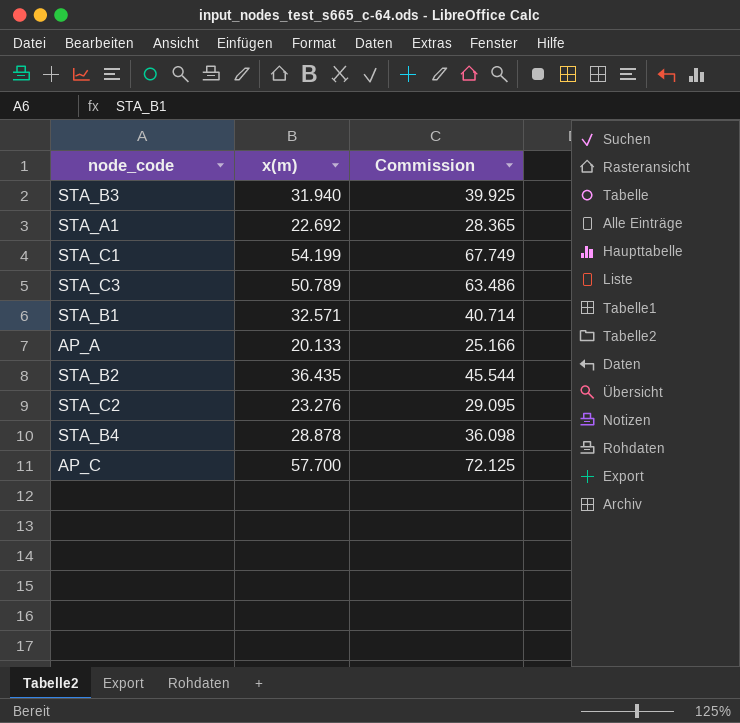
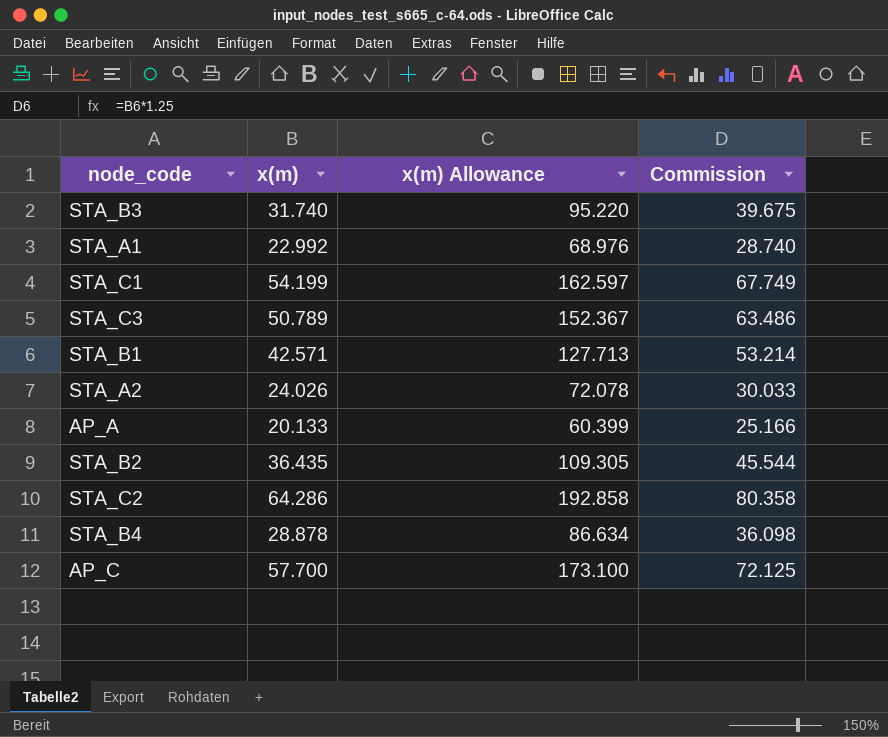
column x(m) Allowance | formula: none -> [x(m)] * 3
STA_B3 | x(m): 31.940 -> 31.740
STA_B3 | Commission: 39.925 -> 39.675
STA_A1 | x(m): 22.692 -> 22.992
STA_A1 | Commission: 28.365 -> 28.740
STA_B1 | x(m): 32.571 -> 42.571
STA_B1 | Commission: 40.714 -> 53.214
row STA_A2: none -> 24.026 | 72.078 | 30.033
STA_C2 | x(m): 23.276 -> 64.286
STA_C2 | Commission: 29.095 -> 80.358

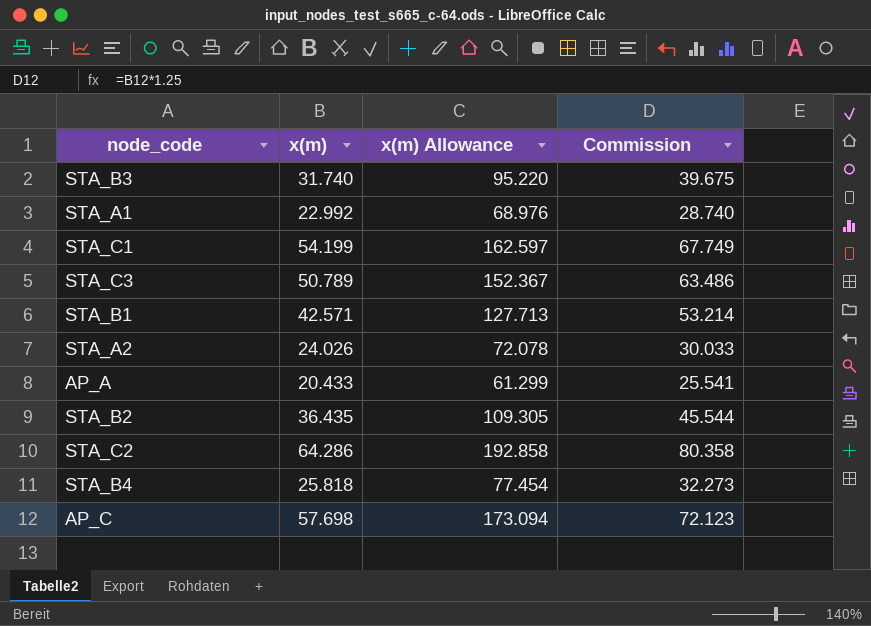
AP_A | x(m): 20.133 -> 20.433
AP_A | x(m) Allowance: 60.399 -> 61.299
AP_A | Commission: 25.166 -> 25.541
STA_B4 | x(m): 28.878 -> 25.818
STA_B4 | x(m) Allowance: 86.634 -> 77.454
STA_B4 | Commission: 36.098 -> 32.273
AP_C | x(m): 57.700 -> 57.698
AP_C | x(m) Allowance: 173.100 -> 173.094
AP_C | Commission: 72.125 -> 72.123

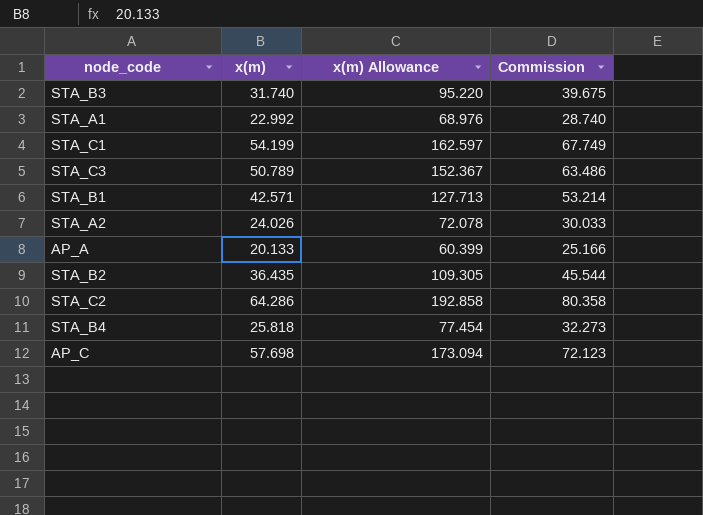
AP_A | x(m): 20.433 -> 20.133
AP_A | x(m) Allowance: 61.299 -> 60.399
AP_A | Commission: 25.541 -> 25.166

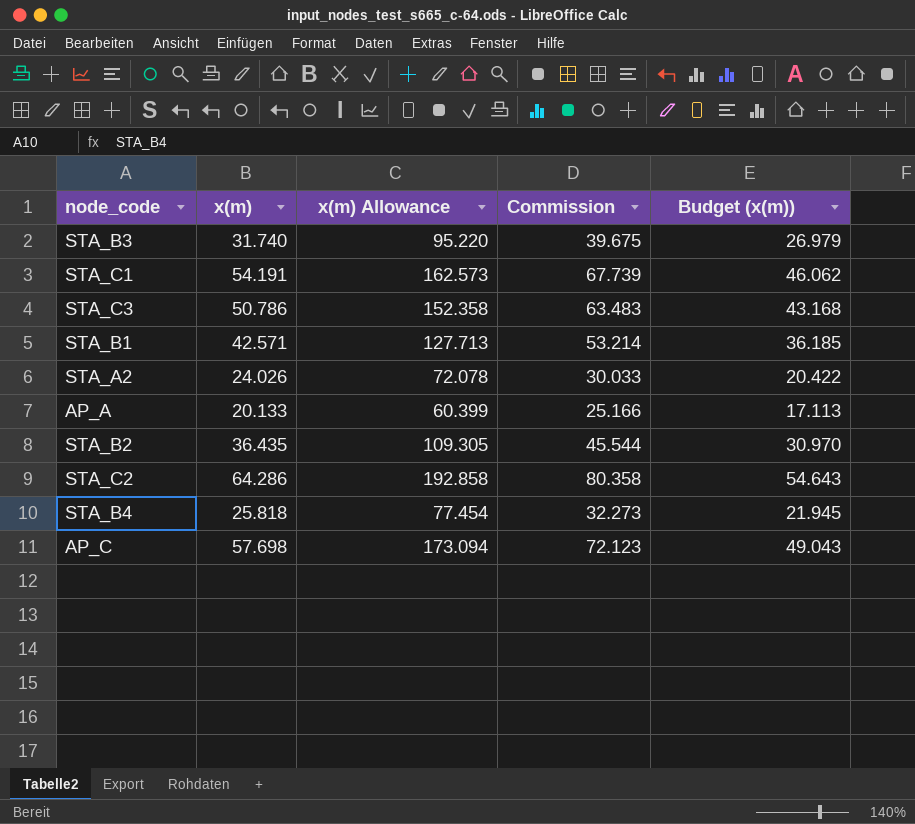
column Budget (x(m)) | formula: none -> [x(m)] * 0.85
row STA_A1: 22.992 | 68.976 | 28.740 -> none
STA_C1 | x(m): 54.199 -> 54.191
STA_C1 | x(m) Allowance: 162.597 -> 162.573
STA_C1 | Commission: 67.749 -> 67.739
STA_C3 | x(m): 50.789 -> 50.786
STA_C3 | x(m) Allowance: 152.367 -> 152.358
STA_C3 | Commission: 63.486 -> 63.483

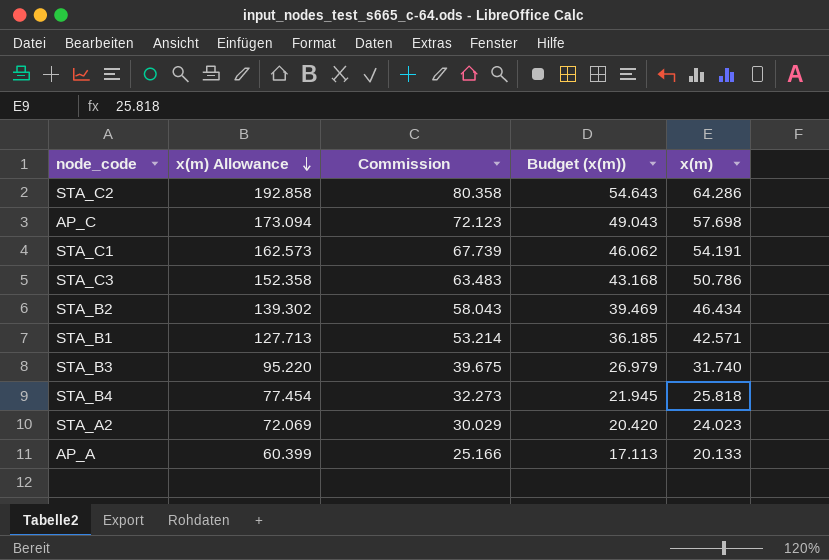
row order: none -> x(m) Allowance descending
column x(m) | position: 2 -> 5
STA_B2 | x(m) Allowance: 109.305 -> 139.302
STA_B2 | Commission: 45.544 -> 58.043
STA_B2 | Budget (x(m)): 30.970 -> 39.469
STA_B2 | x(m): 36.435 -> 46.434
STA_A2 | x(m) Allowance: 72.078 -> 72.069
STA_A2 | Commission: 30.033 -> 30.029
STA_A2 | Budget (x(m)): 20.422 -> 20.420
STA_A2 | x(m): 24.026 -> 24.023

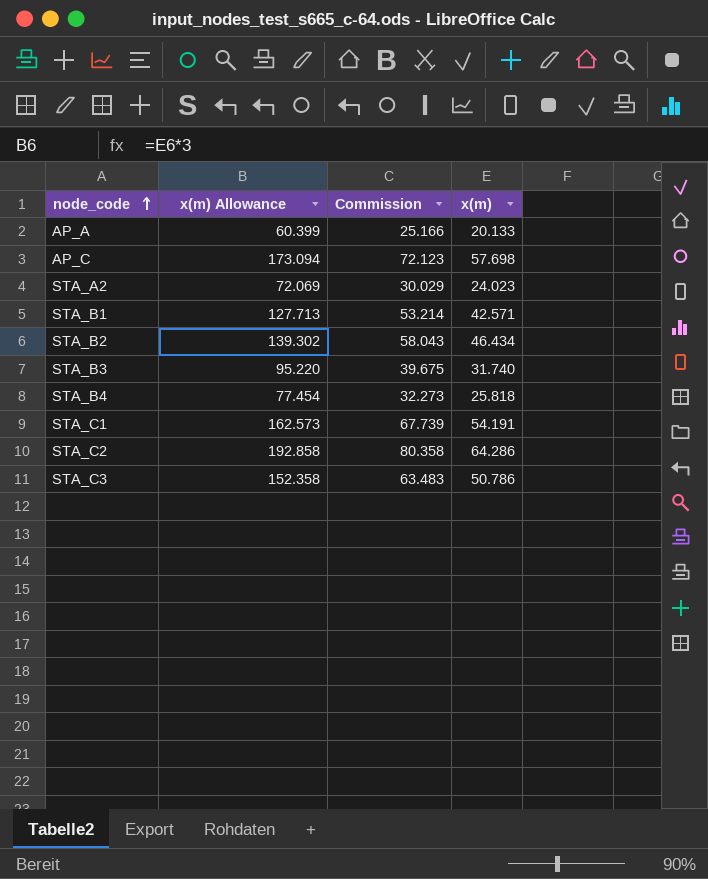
row order: x(m) Allowance descending -> node_code ascending
column Budget (x(m)) | formula: [x(m)] * 0.85 -> none

